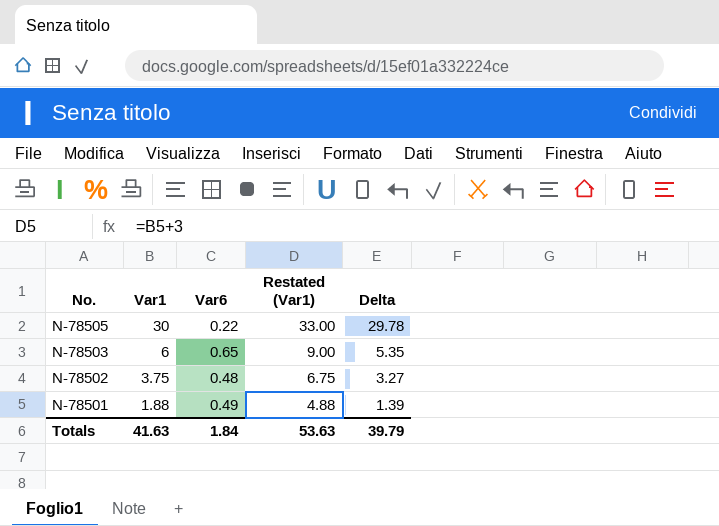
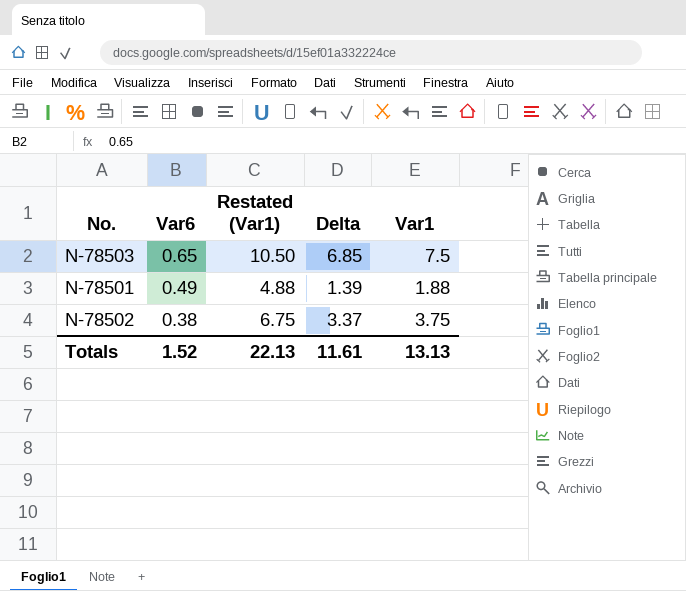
row order: No. descending -> Var6 descending
column Var1 | position: 2 -> 5
row N-78505: 30 | 0.22 | 33.00 | 29.78 -> none
N-78503 | Restated (Var1): 9.00 -> 10.50
N-78503 | Delta: 5.35 -> 6.85
N-78503 | Var1: 6 -> 7.5
N-78502 | Var6: 0.48 -> 0.38
N-78502 | Delta: 3.27 -> 3.37
Totals | Var6: 1.84 -> 1.52
Totals | Restated (Var1): 53.63 -> 22.13
Totals | Delta: 39.79 -> 11.61
Totals | Var1: 41.63 -> 13.13

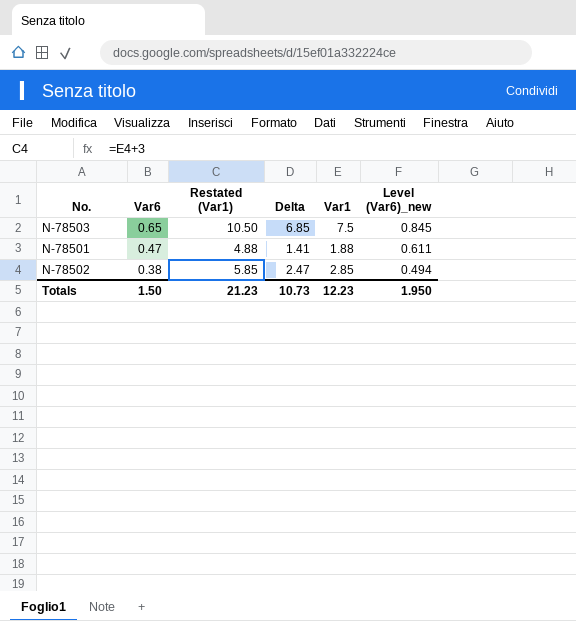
column Level (Var6)_new | formula: none -> [Var6] * 1.3
N-78501 | Var6: 0.49 -> 0.47
N-78501 | Delta: 1.39 -> 1.41
N-78502 | Restated (Var1): 6.75 -> 5.85
N-78502 | Delta: 3.37 -> 2.47
N-78502 | Var1: 3.75 -> 2.85
Totals | Var6: 1.52 -> 1.50
Totals | Restated (Var1): 22.13 -> 21.23
Totals | Delta: 11.61 -> 10.73
Totals | Var1: 13.13 -> 12.23

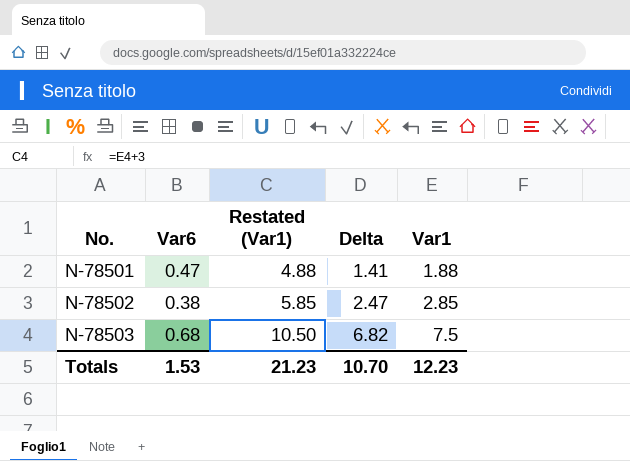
row order: Var6 descending -> No. ascending
column Level (Var6)_new | formula: [Var6] * 1.3 -> none
N-78503 | Var6: 0.65 -> 0.68
N-78503 | Delta: 6.85 -> 6.82
Totals | Var6: 1.50 -> 1.53
Totals | Delta: 10.73 -> 10.70

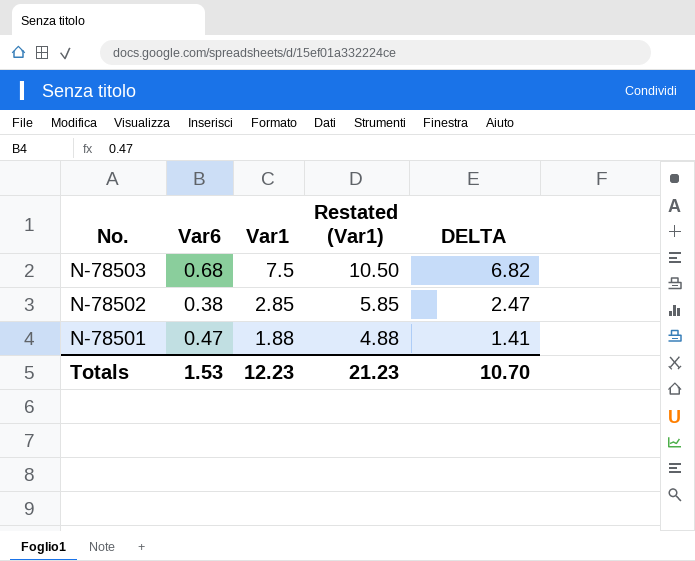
row order: No. ascending -> No. descending
column Var1 | position: 5 -> 3
column name: Delta -> DELTA

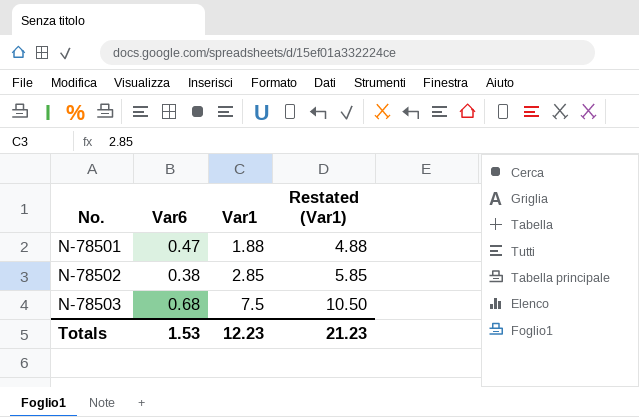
row order: No. descending -> No. ascending
column DELTA | formula: [Var1] - [Var6] -> none

